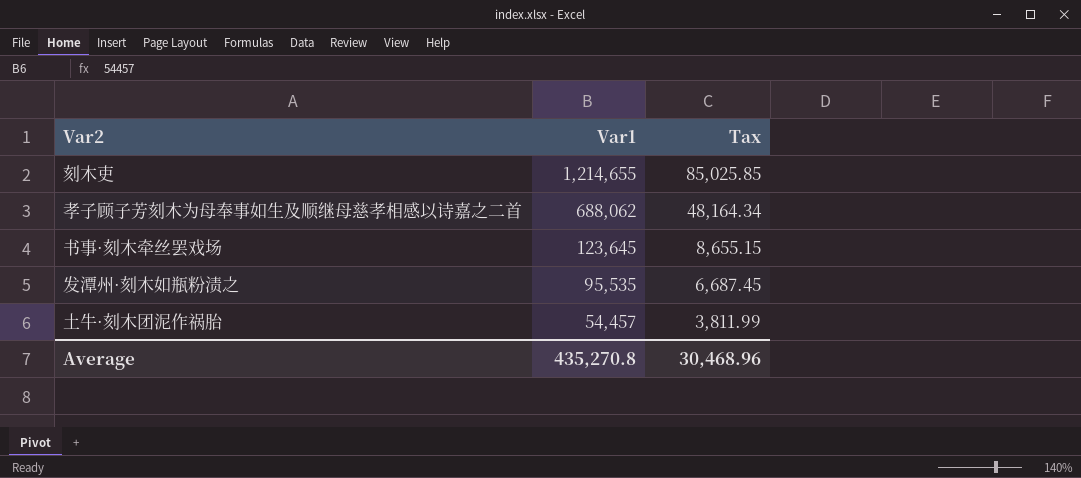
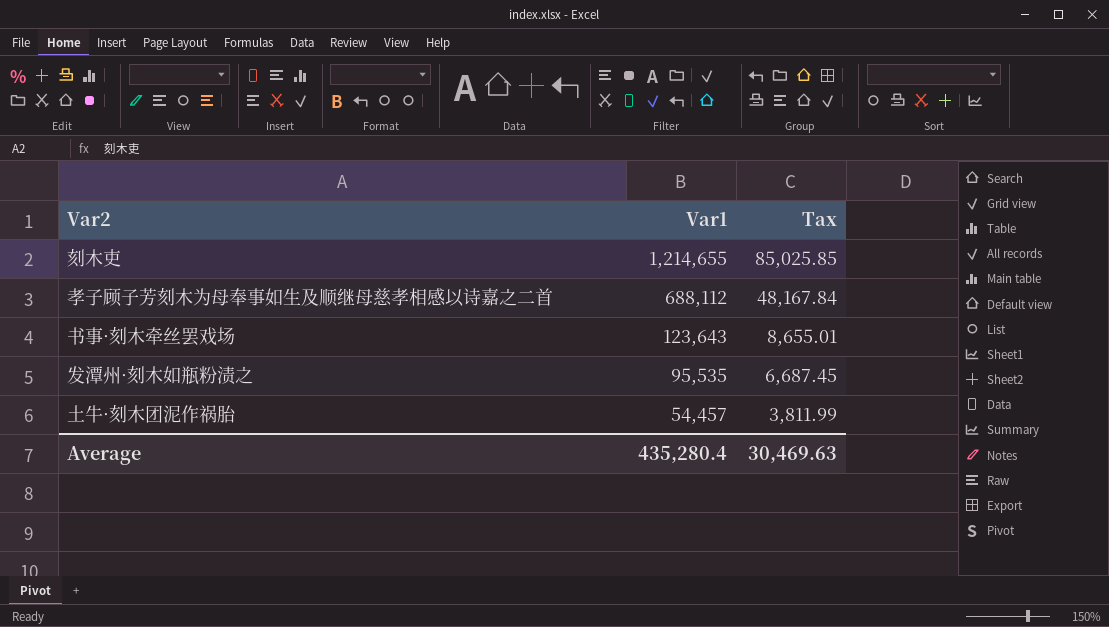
孝子顾子芳刻木为母奉事如生及顺继母慈孝相感以诗嘉之二首 | Var1: 688,062 -> 688,112
孝子顾子芳刻木为母奉事如生及顺继母慈孝相感以诗嘉之二首 | Tax: 48,164.34 -> 48,167.84
书事·刻木牵丝罢戏场 | Var1: 123,645 -> 123,643
书事·刻木牵丝罢戏场 | Tax: 8,655.15 -> 8,655.01
Average | Var1: 435,270.8 -> 435,280.4
Average | Tax: 30,468.96 -> 30,469.63

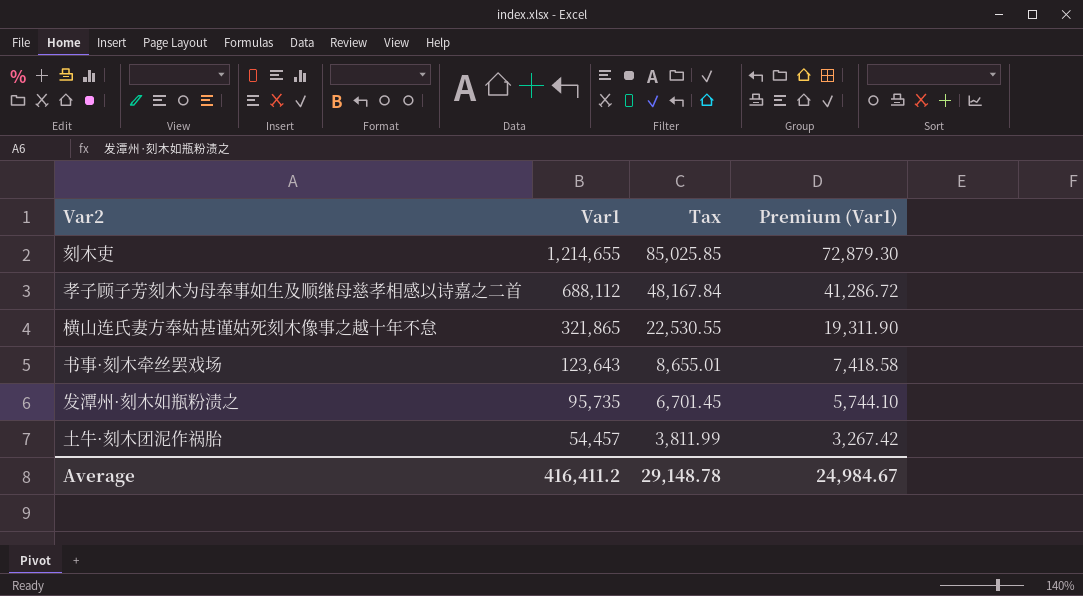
column Premium (Var1) | formula: none -> [Var1] * 0.06
row 横山连氏妻方奉姑甚谨姑死刻木像事之越十年不怠: none -> 321,865 | 22,530.55 | 19,311.90
发潭州·刻木如瓶粉渍之 | Var1: 95,535 -> 95,735
发潭州·刻木如瓶粉渍之 | Tax: 6,687.45 -> 6,701.45
Average | Var1: 435,280.4 -> 416,411.2
Average | Tax: 30,469.63 -> 29,148.78

